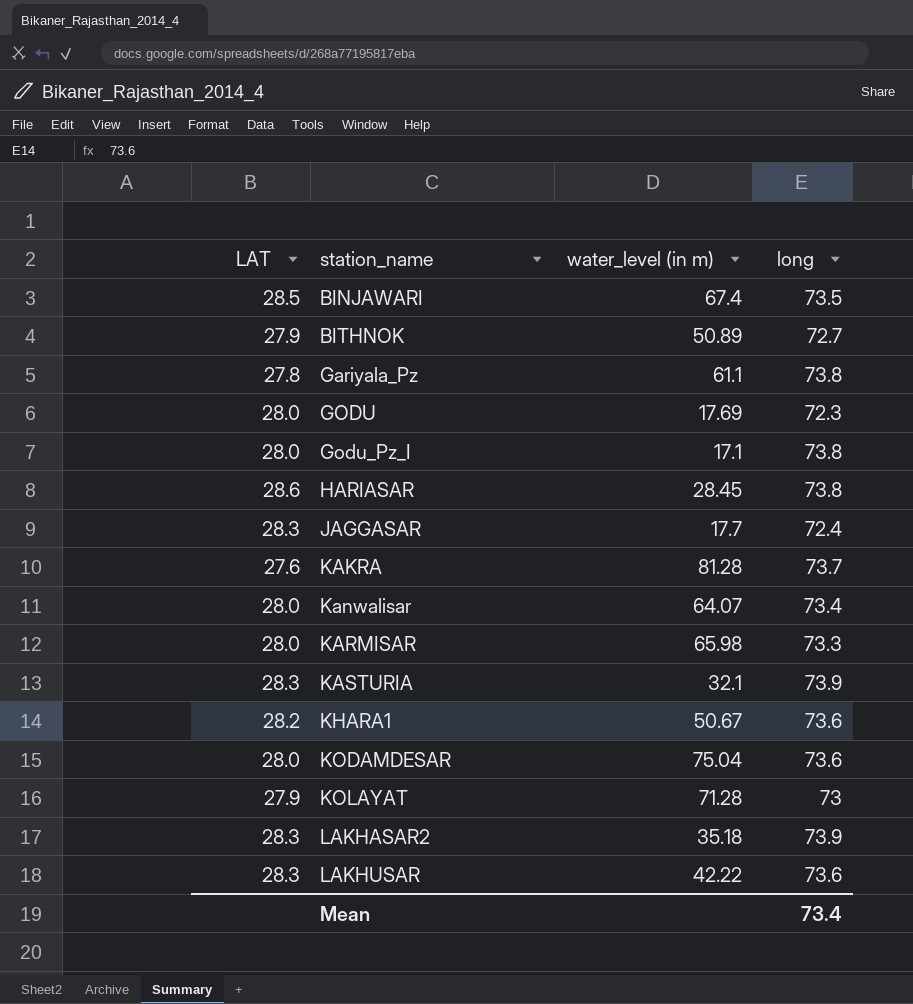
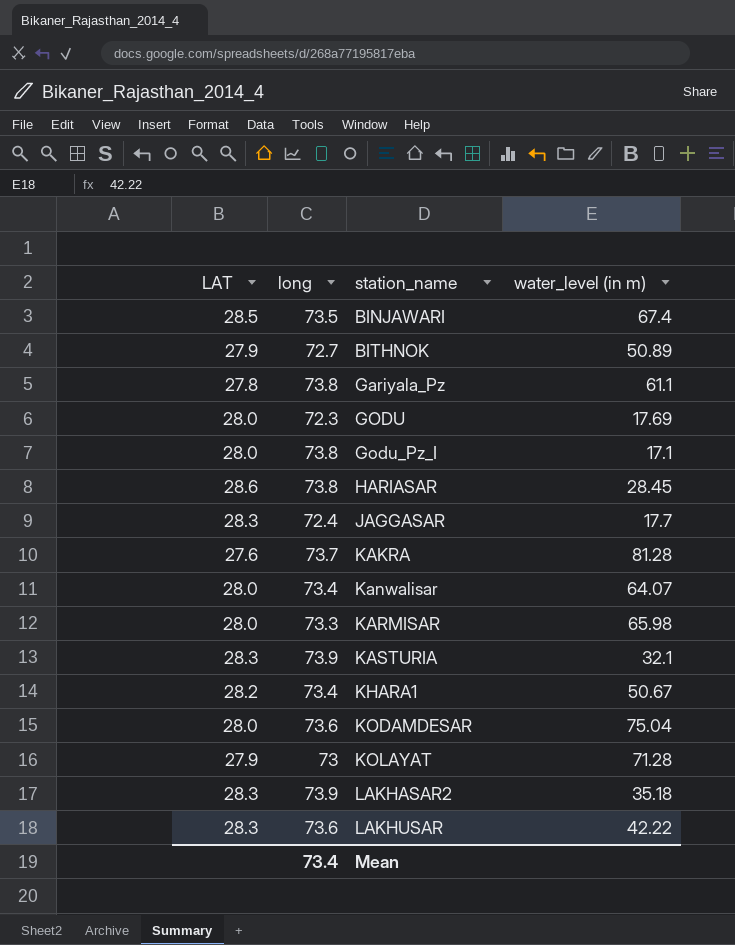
column long | position: 4 -> 2
KHARA1 | long: 73.6 -> 73.4

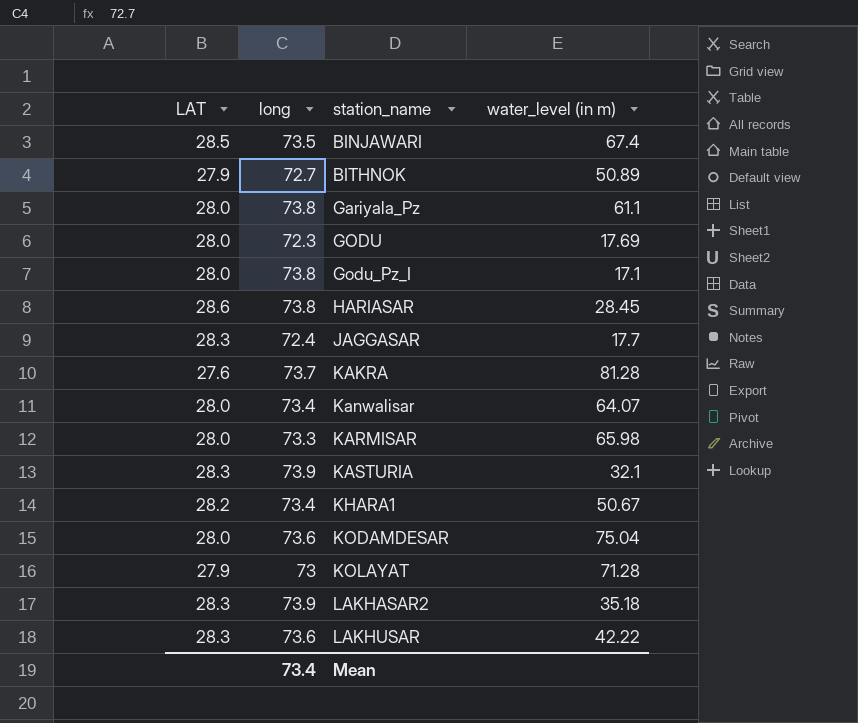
Gariyala_Pz | LAT: 27.8 -> 28.0

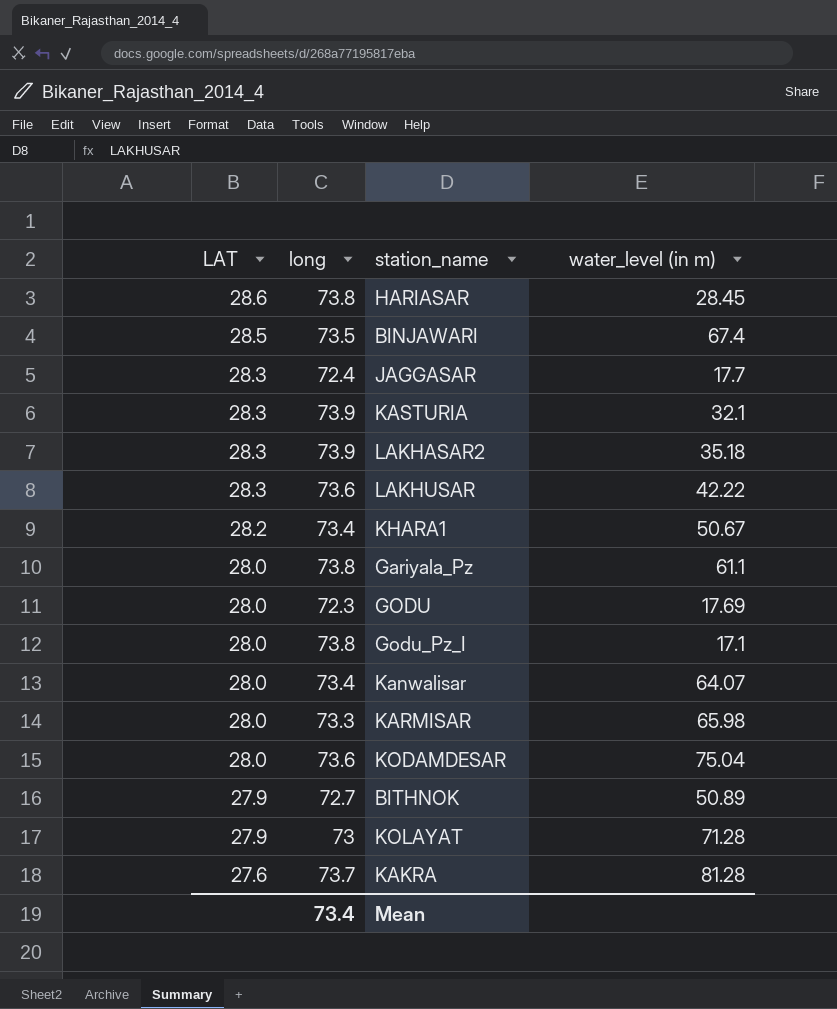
row order: station_name ascending -> LAT descending

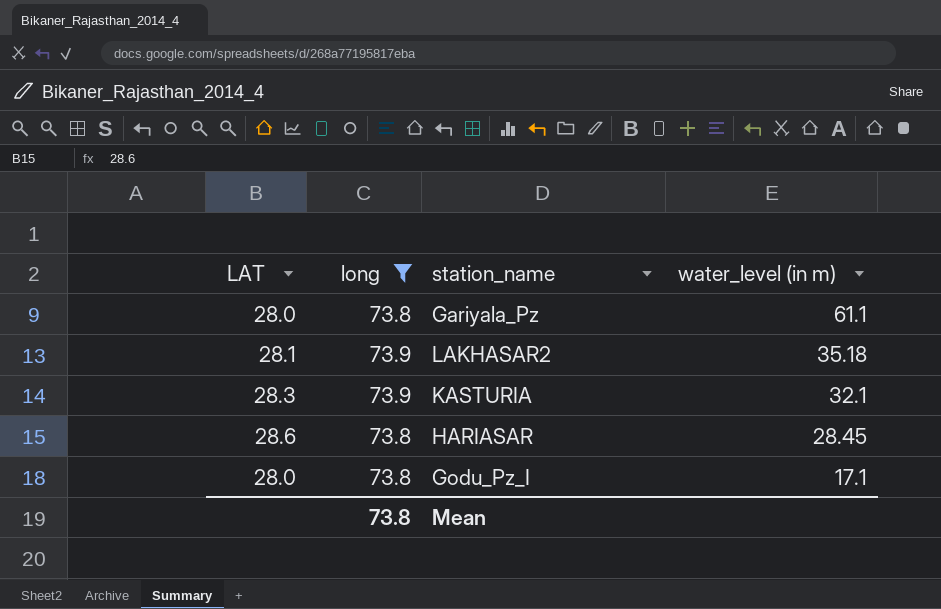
filter: none -> long >= 73.8
row order: LAT descending -> water_level (in m) descending
LAKHASAR2 | LAT: 28.3 -> 28.1
Mean | long: 73.4 -> 73.8

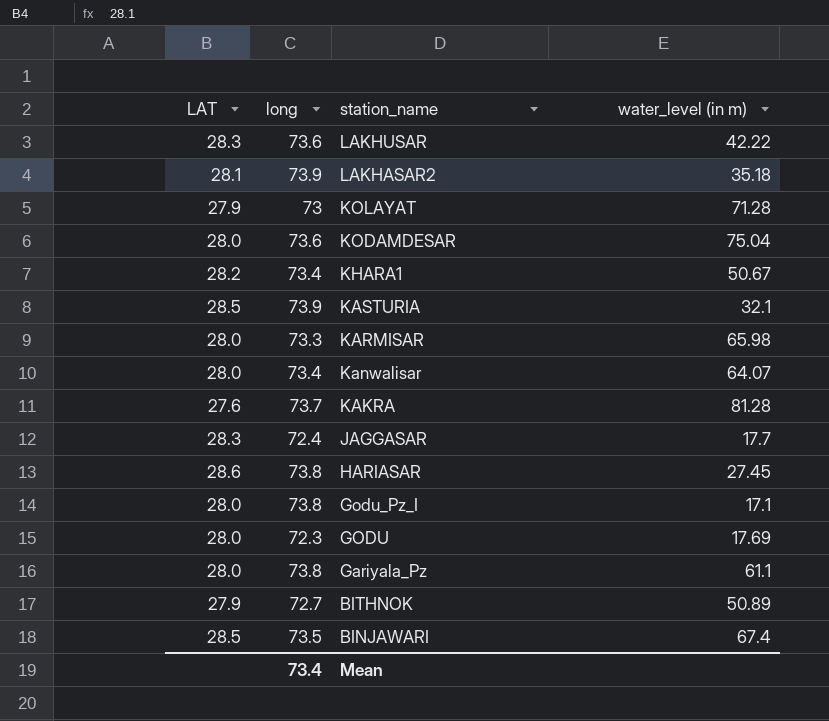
filter: long >= 73.8 -> none
row order: water_level (in m) descending -> station_name descending
KASTURIA | LAT: 28.3 -> 28.5
HARIASAR | water_level (in m): 28.45 -> 27.45
Mean | long: 73.8 -> 73.4

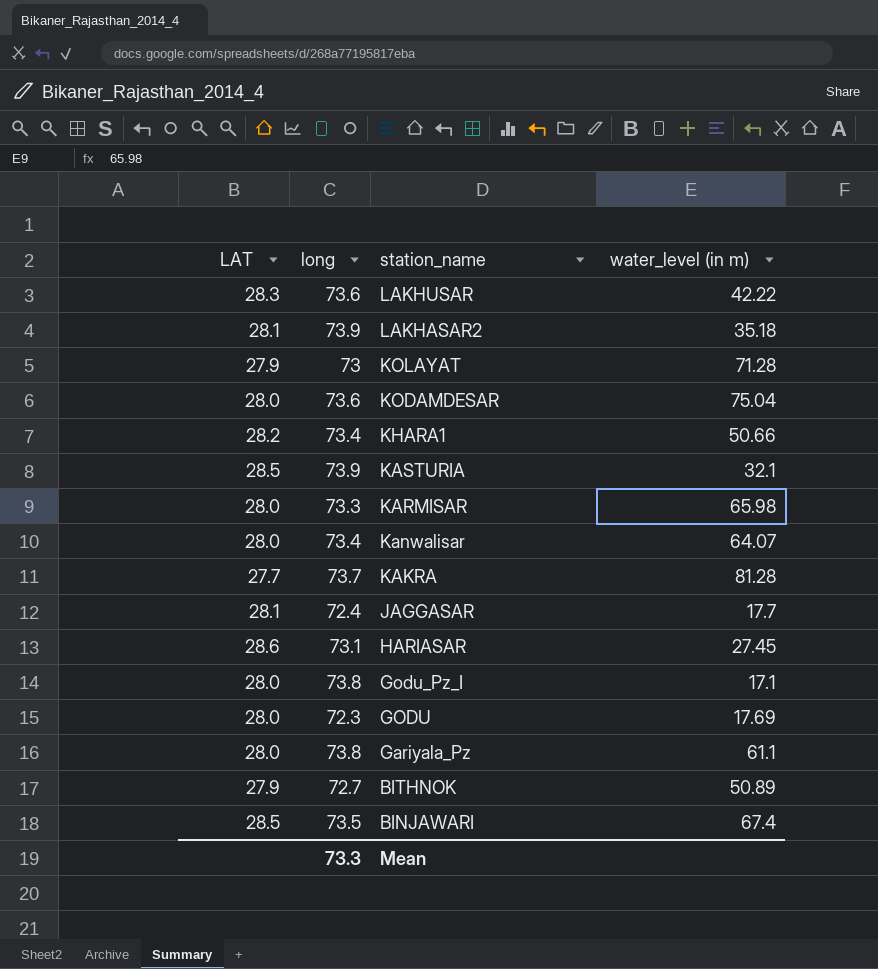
KHARA1 | water_level (in m): 50.67 -> 50.66
KAKRA | LAT: 27.6 -> 27.7
JAGGASAR | LAT: 28.3 -> 28.1
HARIASAR | long: 73.8 -> 73.1
Mean | long: 73.4 -> 73.3

